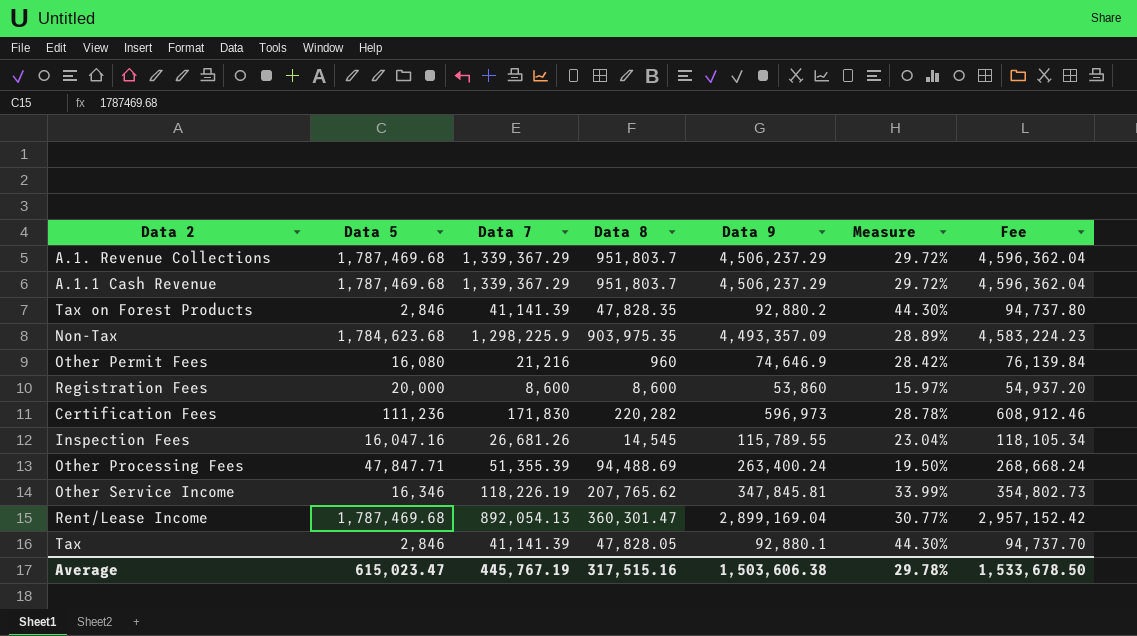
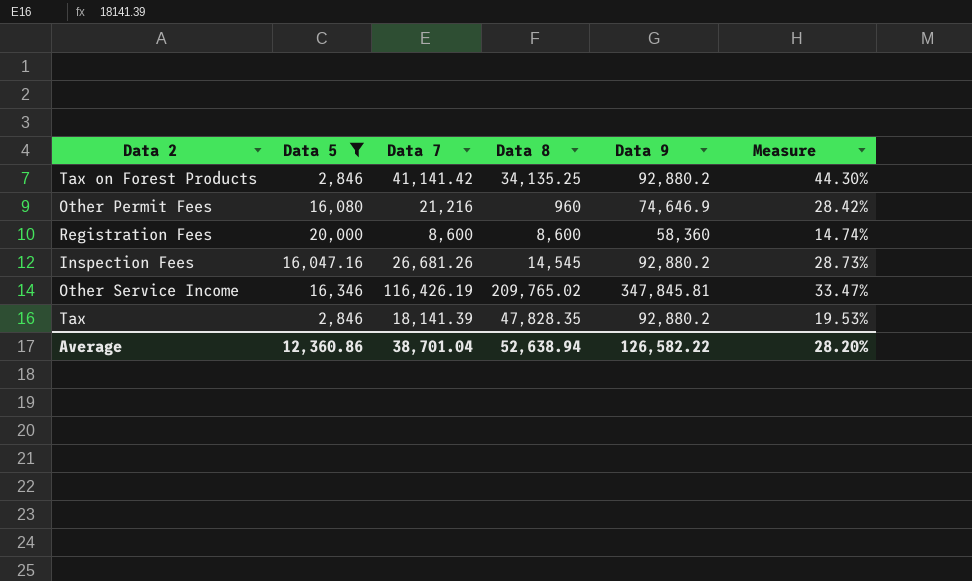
filter: none -> Data 5 <= 20,000
column Fee | formula: [Data 9] * 1.02 -> none
Tax on Forest Products | Data 7: 41,141.39 -> 41,141.42
Tax on Forest Products | Data 8: 47,828.35 -> 34,135.25
Registration Fees | Data 9: 53,860 -> 58,360
Registration Fees | Measure: 15.97% -> 14.74%
Inspection Fees | Data 9: 115,789.55 -> 92,880.2
Inspection Fees | Measure: 23.04% -> 28.73%
Other Service Income | Data 7: 118,226.19 -> 116,426.19
Other Service Income | Data 8: 207,765.62 -> 209,765.02
Other Service Income | Measure: 33.99% -> 33.47%
Tax | Data 7: 41,141.39 -> 18,141.39
Tax | Data 8: 47,828.05 -> 47,828.35
Tax | Data 9: 92,880.1 -> 92,880.2
Tax | Measure: 44.30% -> 19.53%
Average | Data 5: 615,023.47 -> 12,360.86
Average | Data 7: 445,767.19 -> 38,701.04
Average | Data 8: 317,515.16 -> 52,638.94
Average | Data 9: 1,503,606.38 -> 126,582.22
Average | Measure: 29.78% -> 28.20%

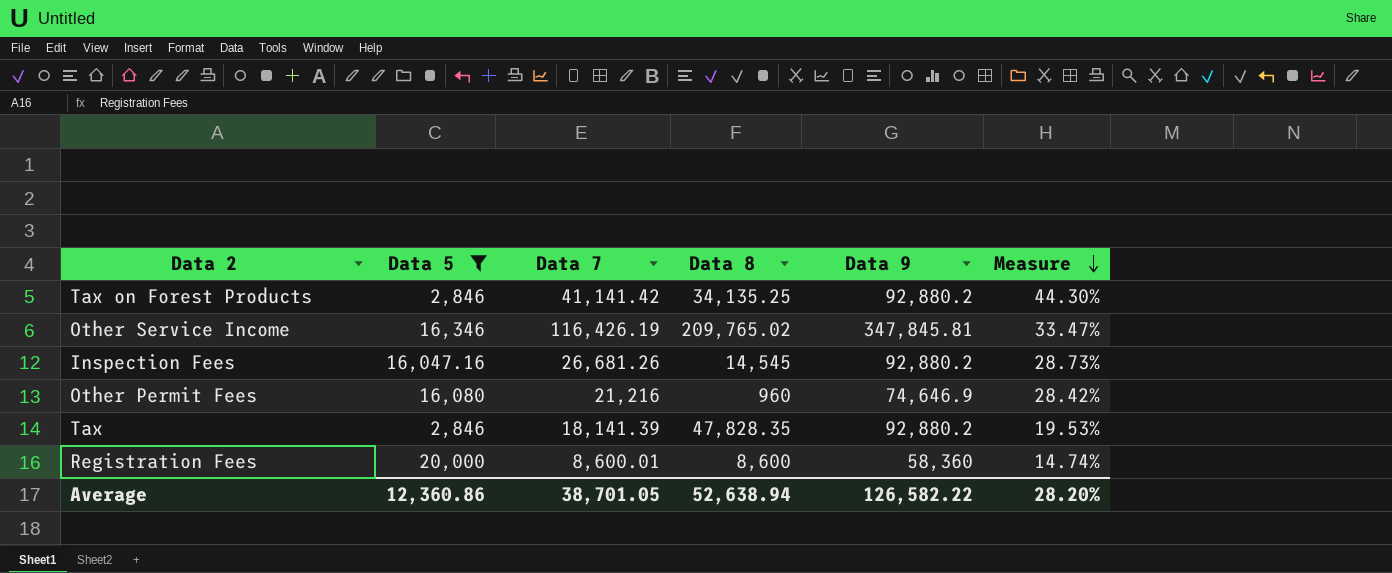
row order: none -> Measure descending
Registration Fees | Data 7: 8,600 -> 8,600.01
Average | Data 7: 38,701.04 -> 38,701.05

